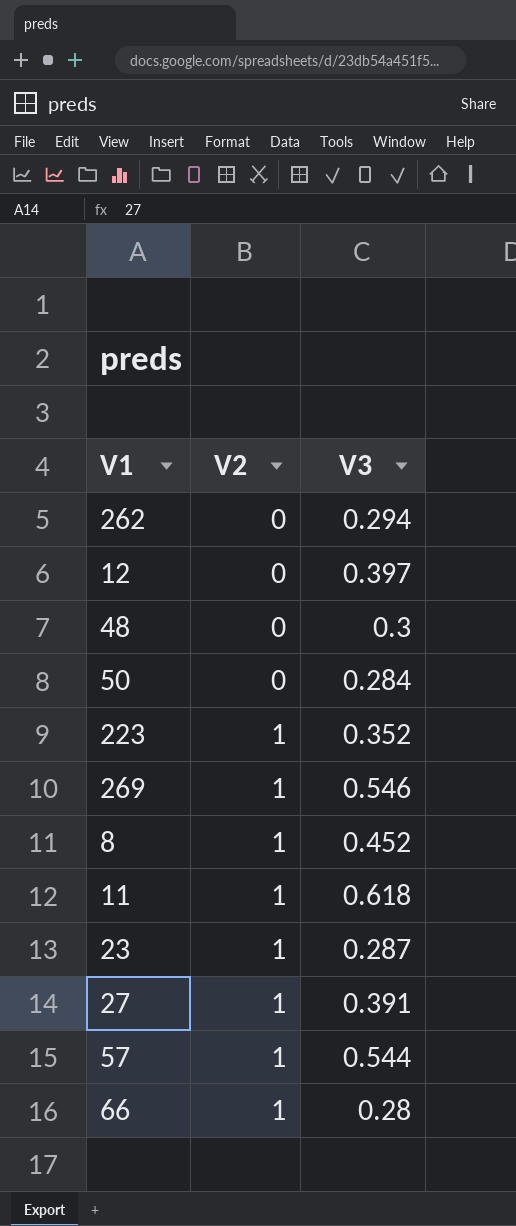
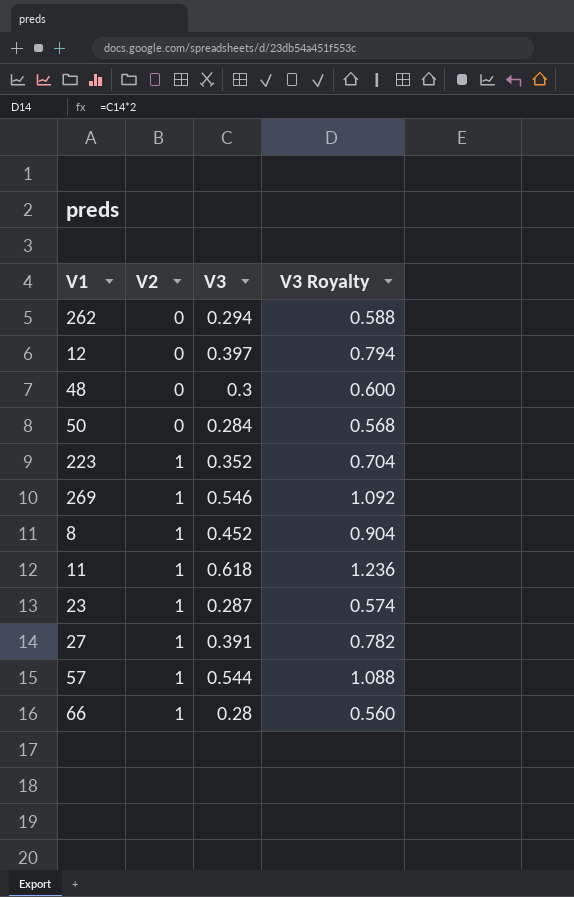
column V3 Royalty | formula: none -> [V3] * 2

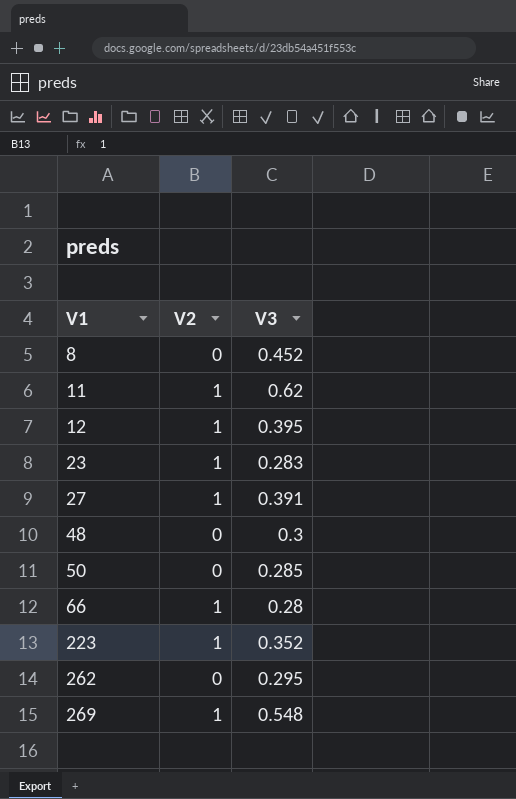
row order: V2 ascending -> V1 ascending
column V3 Royalty | formula: [V3] * 2 -> none
row 57: 1 | 0.544 | 1.088 -> none
8 | V2: 1 -> 0
11 | V3: 0.618 -> 0.62
12 | V2: 0 -> 1
12 | V3: 0.397 -> 0.395
23 | V3: 0.287 -> 0.283
50 | V3: 0.284 -> 0.285
262 | V3: 0.294 -> 0.295
269 | V3: 0.546 -> 0.548

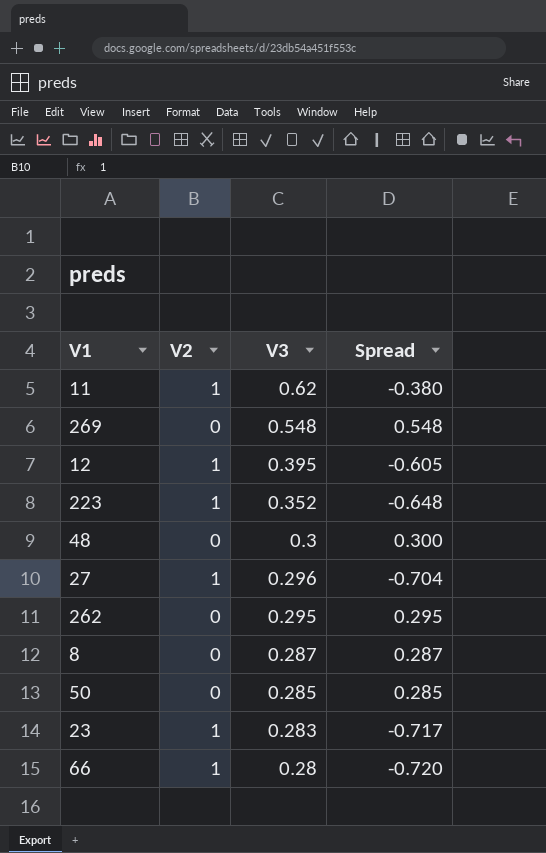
row order: V1 ascending -> V3 descending
column Spread | formula: none -> [V3] - [V2]
269 | V2: 1 -> 0
27 | V3: 0.391 -> 0.296
8 | V3: 0.452 -> 0.287

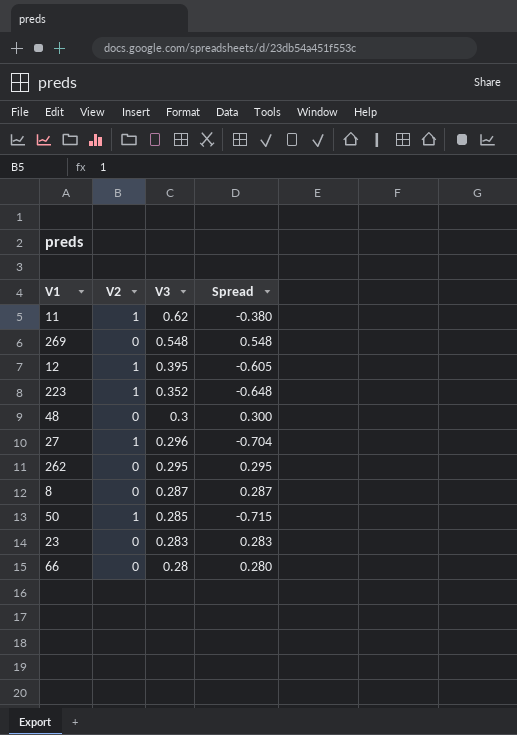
50 | V2: 0 -> 1
50 | Spread: 0.285 -> -0.715
23 | V2: 1 -> 0
23 | Spread: -0.717 -> 0.283
66 | V2: 1 -> 0
66 | Spread: -0.720 -> 0.280

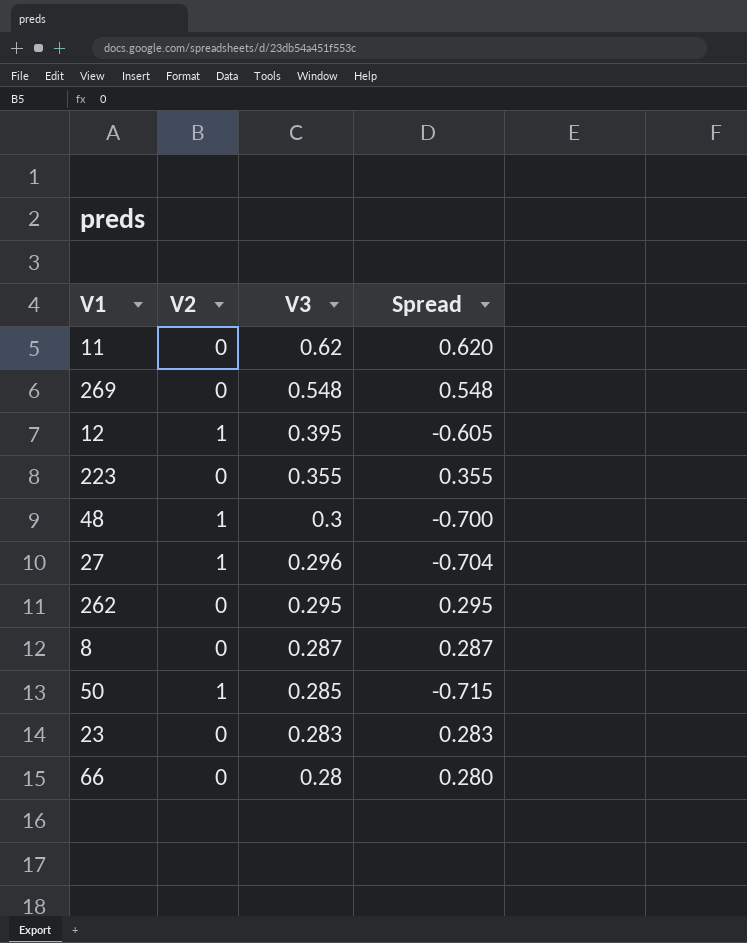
11 | V2: 1 -> 0
11 | Spread: -0.380 -> 0.620
223 | V2: 1 -> 0
223 | V3: 0.352 -> 0.355
223 | Spread: -0.648 -> 0.355
48 | V2: 0 -> 1
48 | Spread: 0.300 -> -0.700

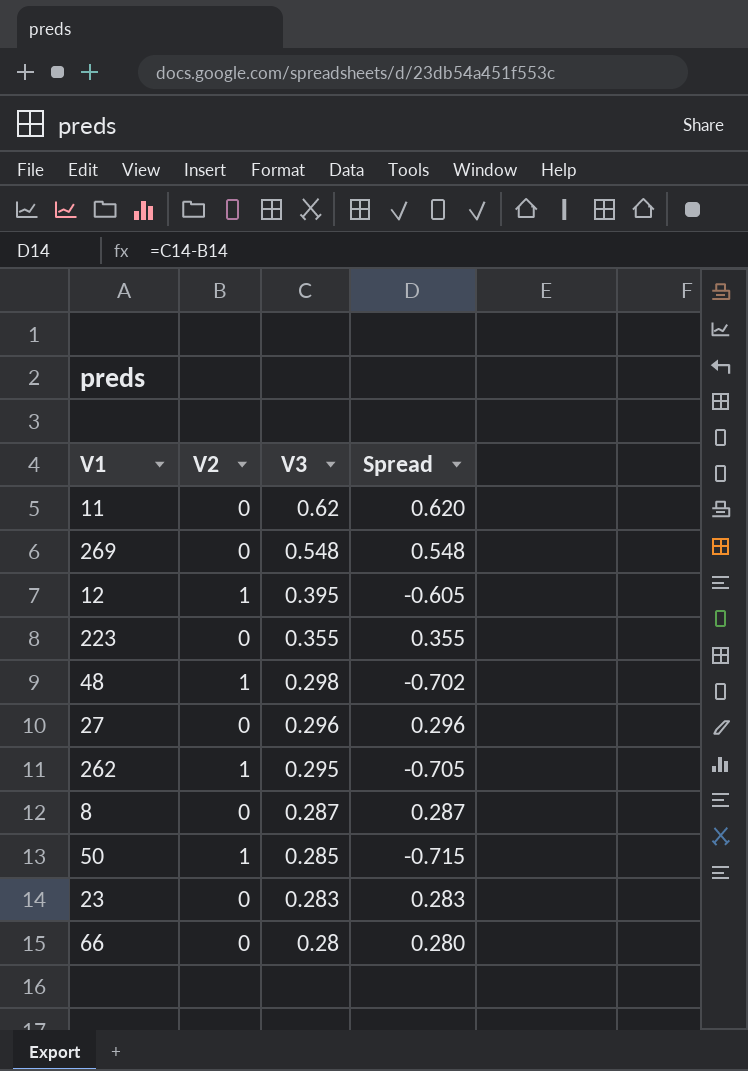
48 | V3: 0.3 -> 0.298
48 | Spread: -0.700 -> -0.702
27 | V2: 1 -> 0
27 | Spread: -0.704 -> 0.296
262 | V2: 0 -> 1
262 | Spread: 0.295 -> -0.705

